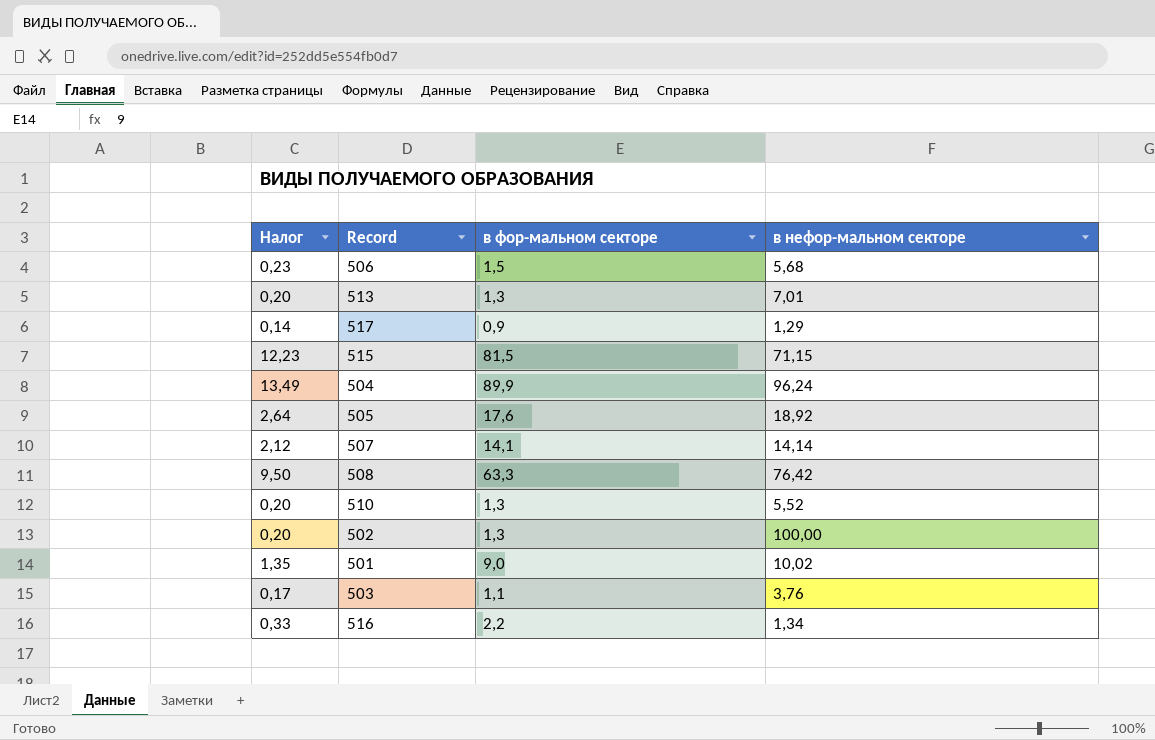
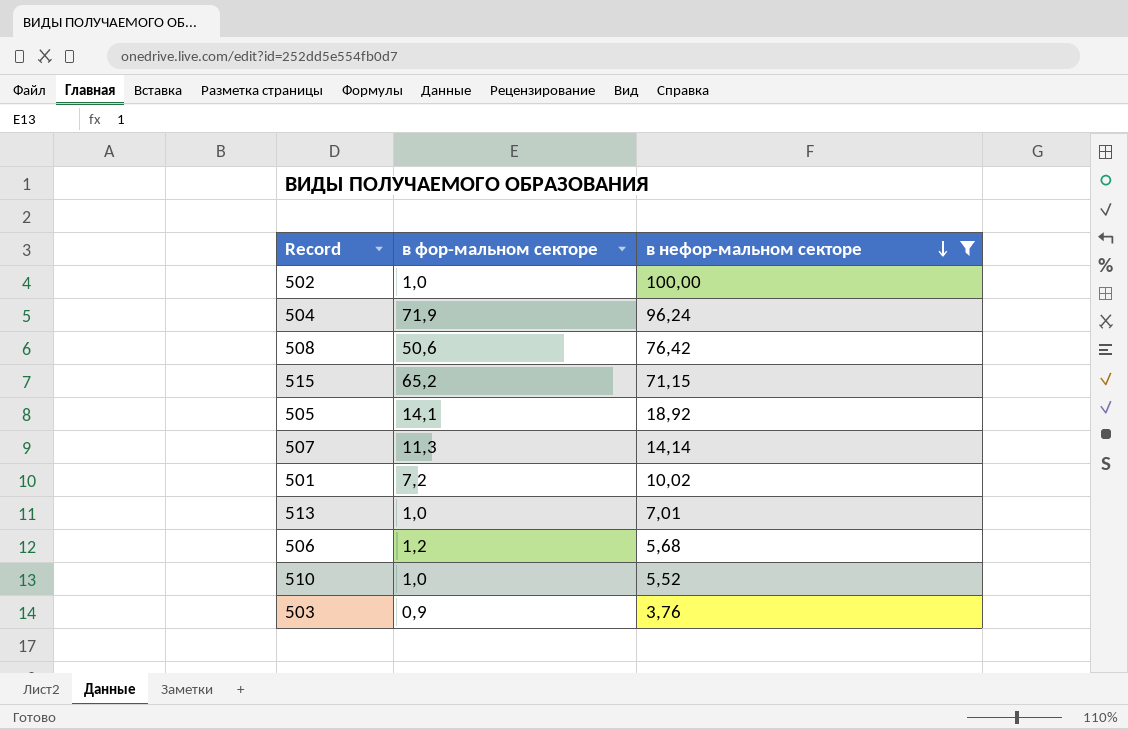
filter: none -> в нефор-мальном секторе >= 3,76
row order: none -> в нефор-мальном секторе descending
column Налог | formula: [в фор-мальном секторе] * 0,15 -> none
502 | в фор-мальном секторе: 1,3 -> 1,0
504 | в фор-мальном секторе: 89,9 -> 71,9
508 | в фор-мальном секторе: 63,3 -> 50,6
515 | в фор-мальном секторе: 81,5 -> 65,2
505 | в фор-мальном секторе: 17,6 -> 14,1
507 | в фор-мальном секторе: 14,1 -> 11,3
501 | в фор-мальном секторе: 9,0 -> 7,2
513 | в фор-мальном секторе: 1,3 -> 1,0
506 | в фор-мальном секторе: 1,5 -> 1,2
510 | в фор-мальном секторе: 1,3 -> 1,0
503 | в фор-мальном секторе: 1,1 -> 0,9

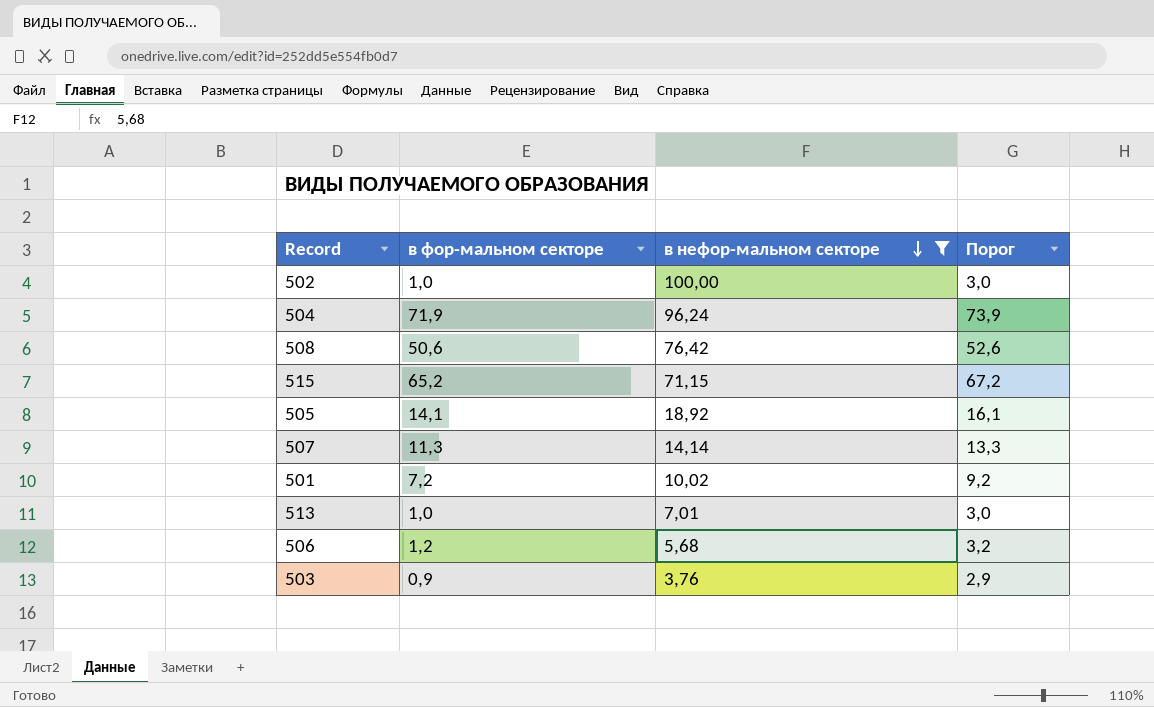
column Порог | formula: none -> [в фор-мальном секторе] + 2
row 510: 1,0 | 5,52 -> none

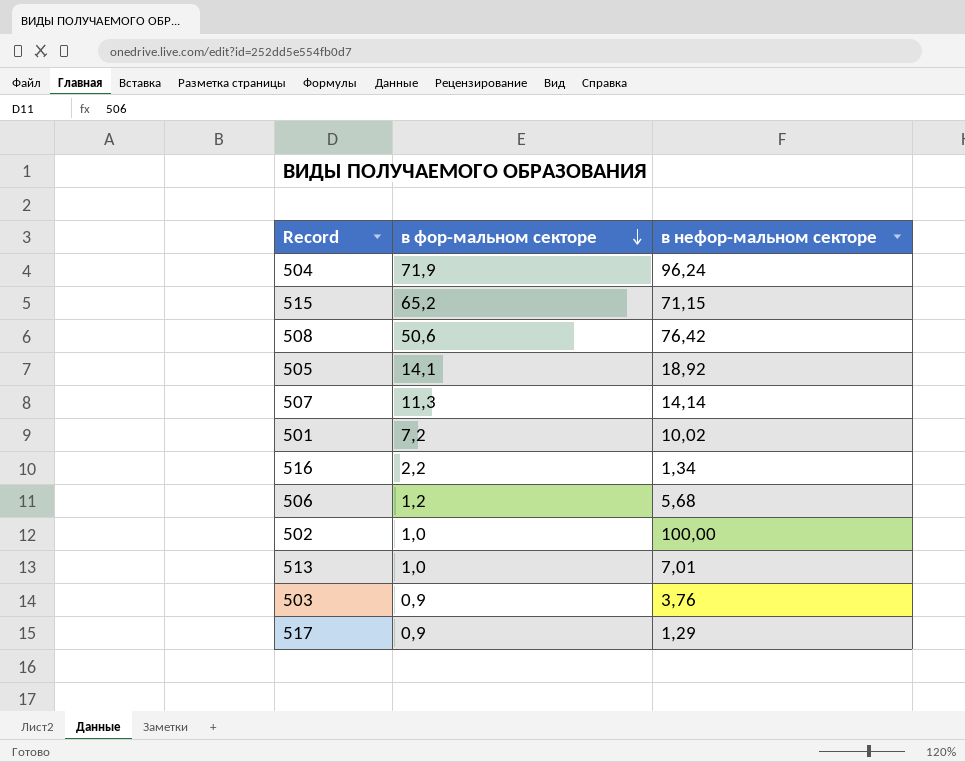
filter: в нефор-мальном секторе >= 3,76 -> none
row order: в нефор-мальном секторе descending -> в фор-мальном секторе descending
column Порог | formula: [в фор-мальном секторе] + 2 -> none

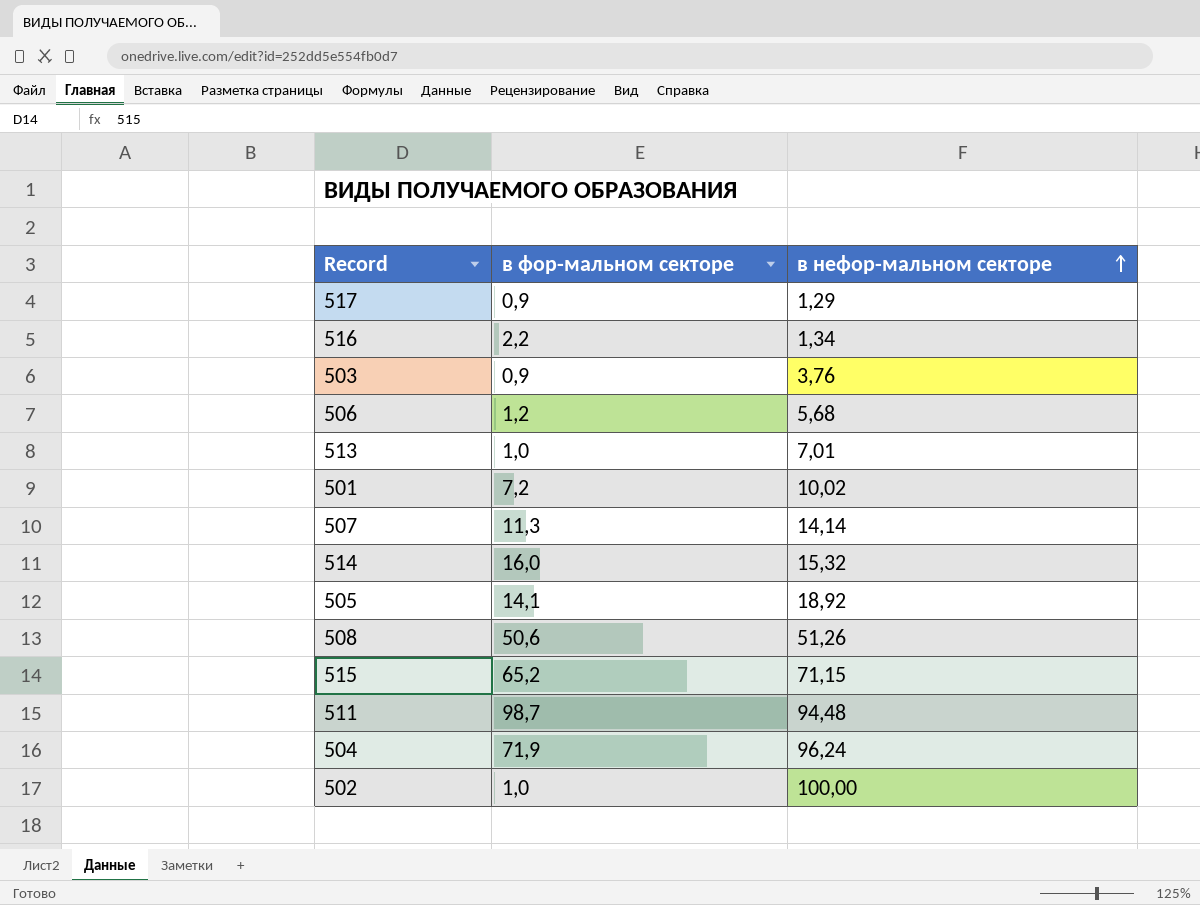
row order: в фор-мальном секторе descending -> в нефор-мальном секторе ascending
row 514: none -> 16,0 | 15,32
508 | в нефор-мальном секторе: 76,42 -> 51,26
row 511: none -> 98,7 | 94,48

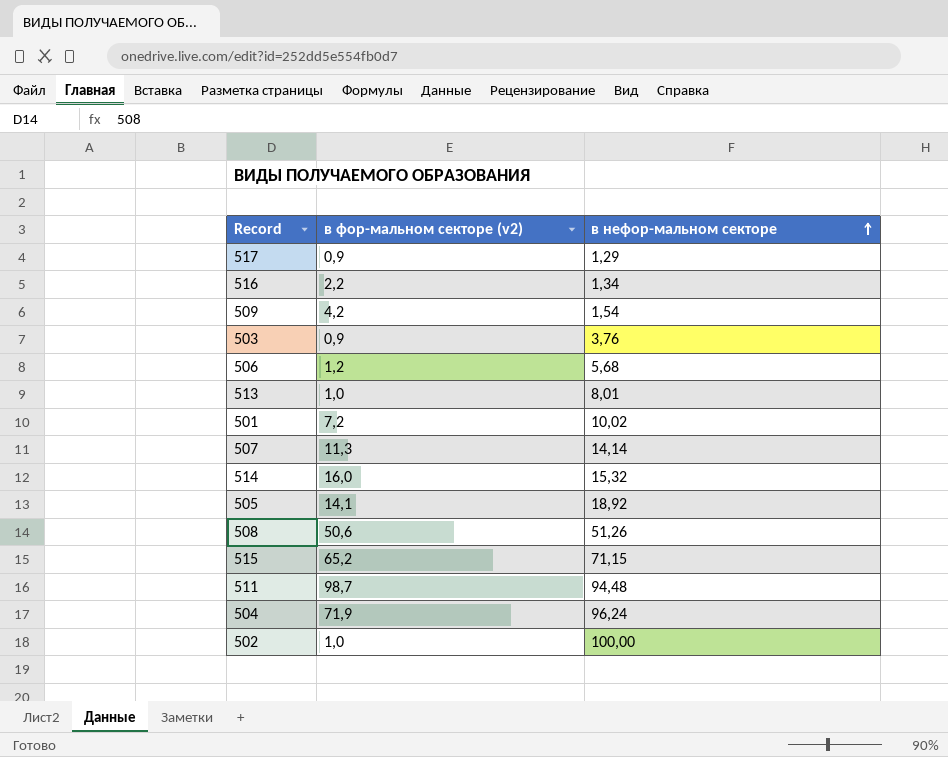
column name: в фор-мальном секторе -> в фор-мальном секторе (v2)
row 509: none -> 4,2 | 1,54
513 | в нефор-мальном секторе: 7,01 -> 8,01

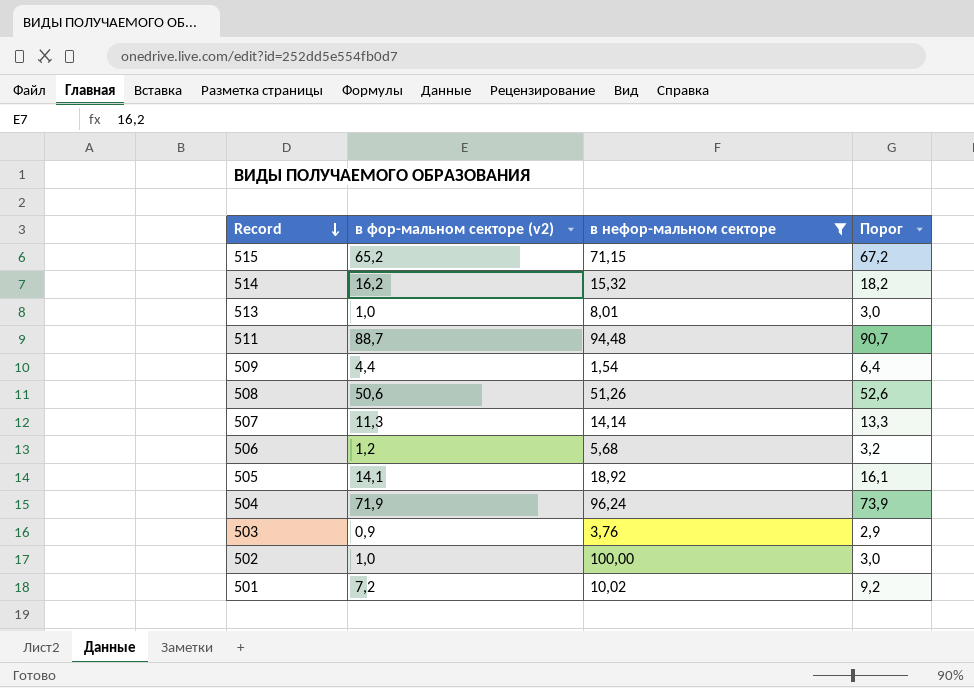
filter: none -> в нефор-мальном секторе >= 1,54
row order: в нефор-мальном секторе ascending -> Record descending
column Порог | formula: none -> [в фор-мальном секторе (v2)] + 2
514 | в фор-мальном секторе (v2): 16,0 -> 16,2
511 | в фор-мальном секторе (v2): 98,7 -> 88,7
509 | в фор-мальном секторе (v2): 4,2 -> 4,4

